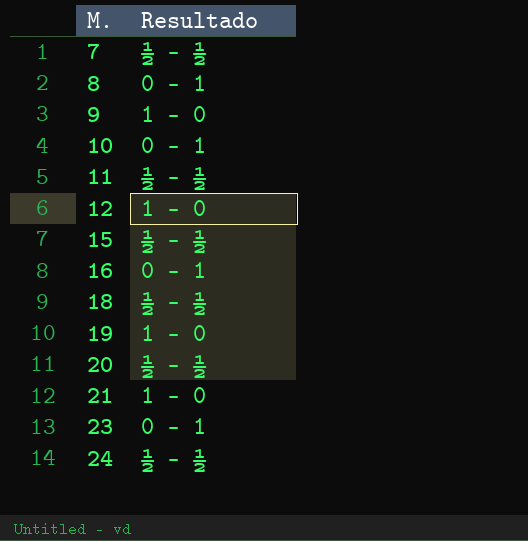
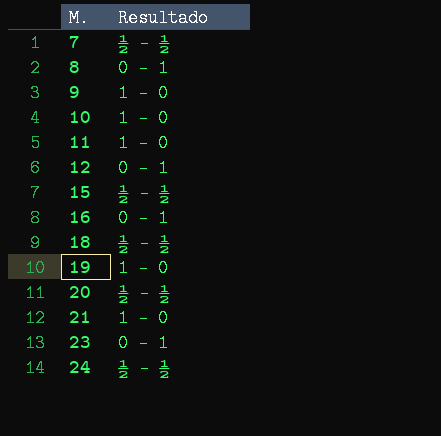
10 | Resultado: 0 - 1 -> 1 - 0
11 | Resultado: ½ - ½ -> 1 - 0
12 | Resultado: 1 - 0 -> 0 - 1

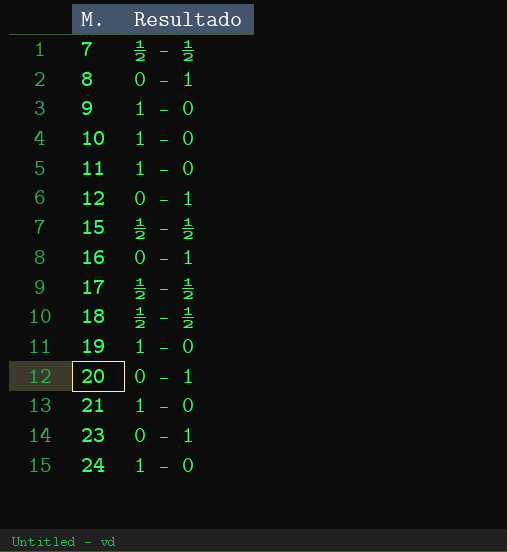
row 17: none -> ½ - ½
20 | Resultado: ½ - ½ -> 0 - 1
24 | Resultado: ½ - ½ -> 1 - 0

